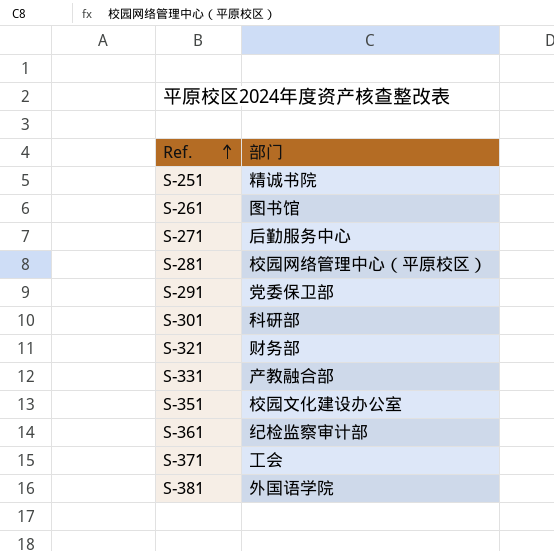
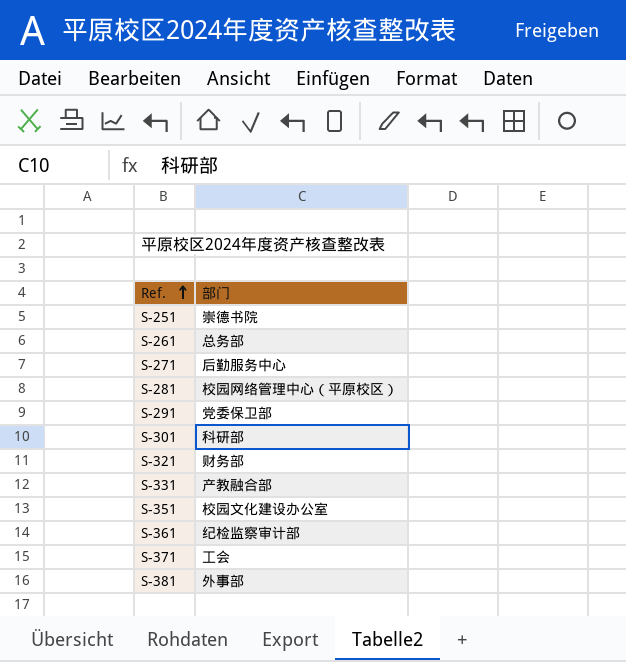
S-251 | 部门: 精诚书院 -> 崇德书院
S-261 | 部门: 图书馆 -> 总务部
S-381 | 部门: 外国语学院 -> 外事部

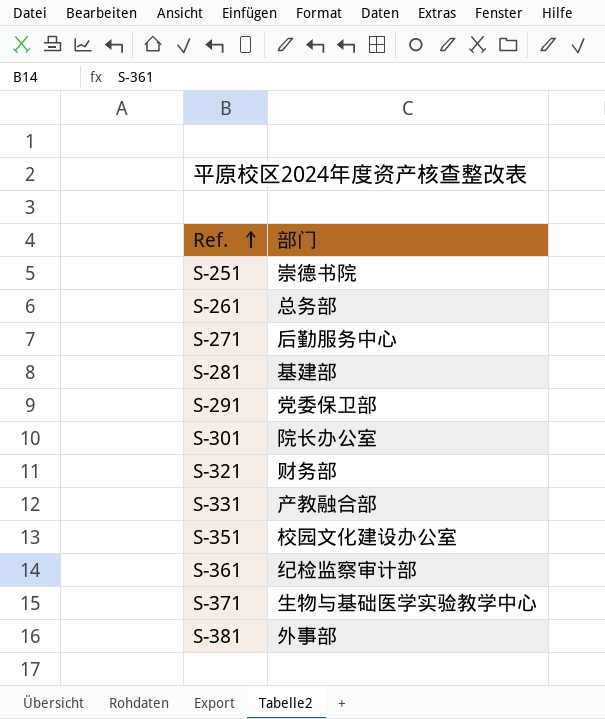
S-281 | 部门: 校园网络管理中心（平原校区） -> 基建部
S-301 | 部门: 科研部 -> 院长办公室
S-371 | 部门: 工会 -> 生物与基础医学实验教学中心

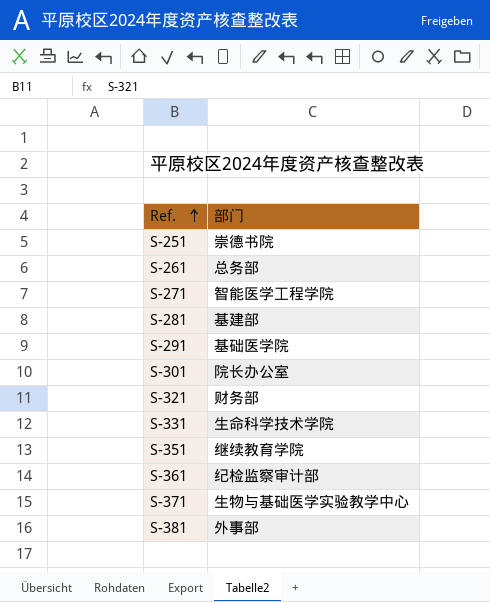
S-271 | 部门: 后勤服务中心 -> 智能医学工程学院
S-291 | 部门: 党委保卫部 -> 基础医学院
S-331 | 部门: 产教融合部 -> 生命科学技术学院
S-351 | 部门: 校园文化建设办公室 -> 继续教育学院

